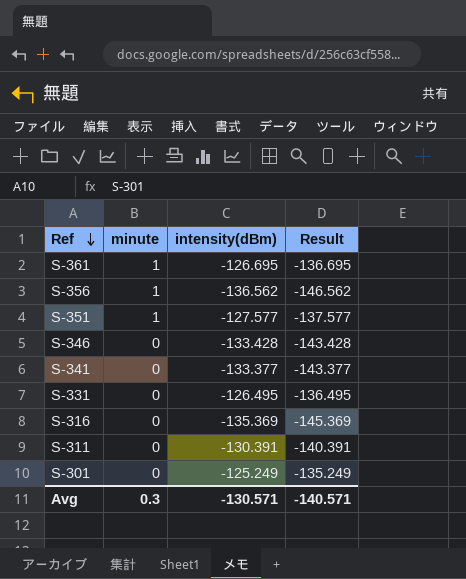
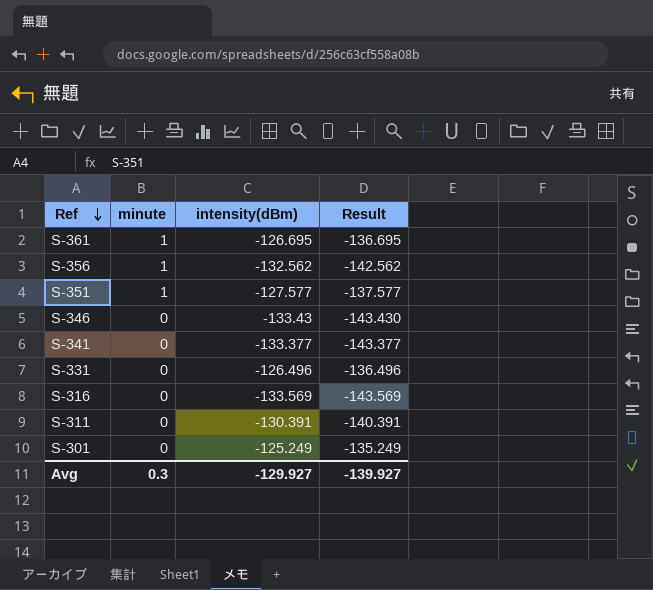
S-356 | intensity(dBm): -136.562 -> -132.562
S-356 | Result: -146.562 -> -142.562
S-346 | intensity(dBm): -133.428 -> -133.43
S-346 | Result: -143.428 -> -143.430
S-331 | intensity(dBm): -126.495 -> -126.496
S-331 | Result: -136.495 -> -136.496
S-316 | intensity(dBm): -135.369 -> -133.569
S-316 | Result: -145.369 -> -143.569
Avg | intensity(dBm): -130.571 -> -129.927
Avg | Result: -140.571 -> -139.927

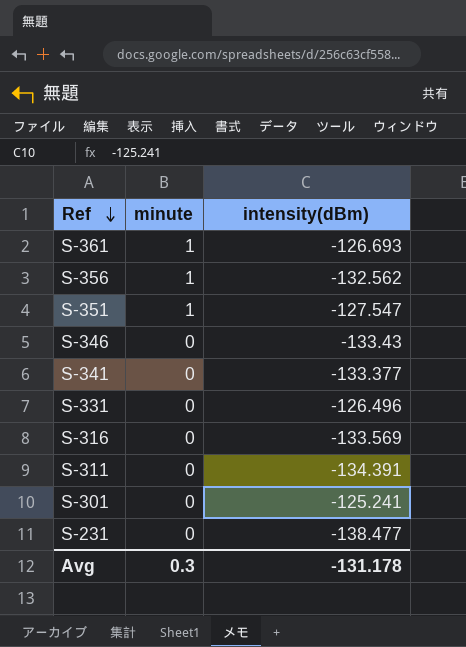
column Result | formula: [intensity(dBm)] - 10 -> none
S-361 | intensity(dBm): -126.695 -> -126.693
S-351 | intensity(dBm): -127.577 -> -127.547
S-311 | intensity(dBm): -130.391 -> -134.391
S-301 | intensity(dBm): -125.249 -> -125.241
row S-231: none -> 0 | -138.477
Avg | intensity(dBm): -129.927 -> -131.178

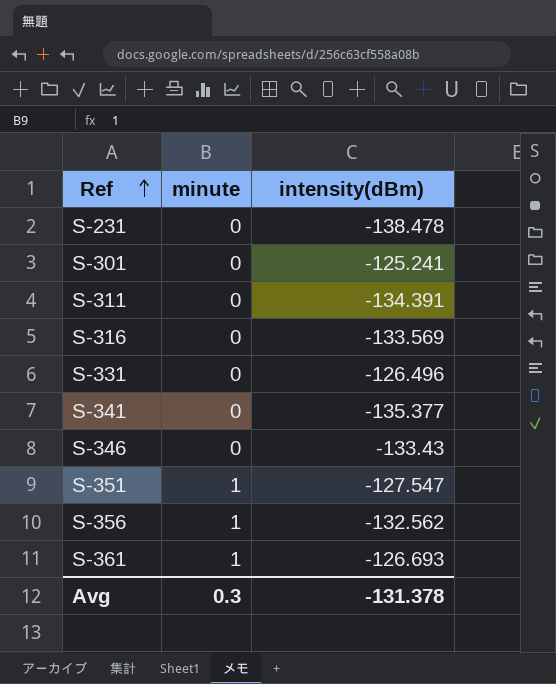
row order: Ref descending -> Ref ascending
S-231 | intensity(dBm): -138.477 -> -138.478
S-341 | intensity(dBm): -133.377 -> -135.377
Avg | intensity(dBm): -131.178 -> -131.378

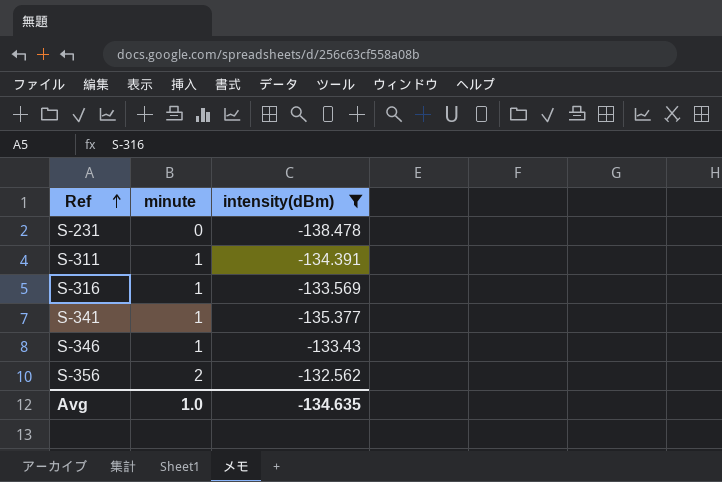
filter: none -> intensity(dBm) <= -132.562
S-311 | minute: 0 -> 1
S-316 | minute: 0 -> 1
S-341 | minute: 0 -> 1
S-346 | minute: 0 -> 1
S-356 | minute: 1 -> 2
Avg | minute: 0.3 -> 1.0
Avg | intensity(dBm): -131.378 -> -134.635

